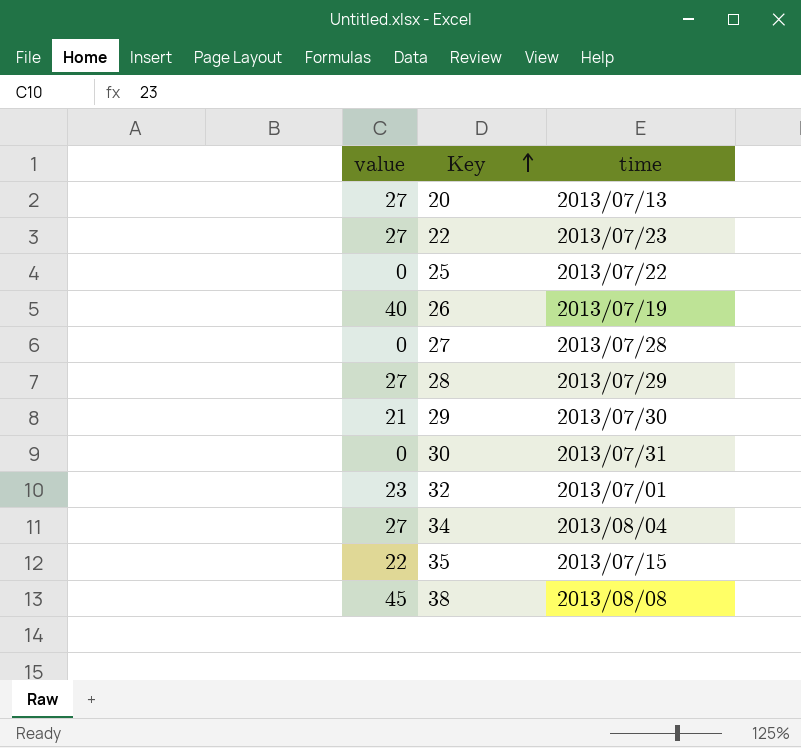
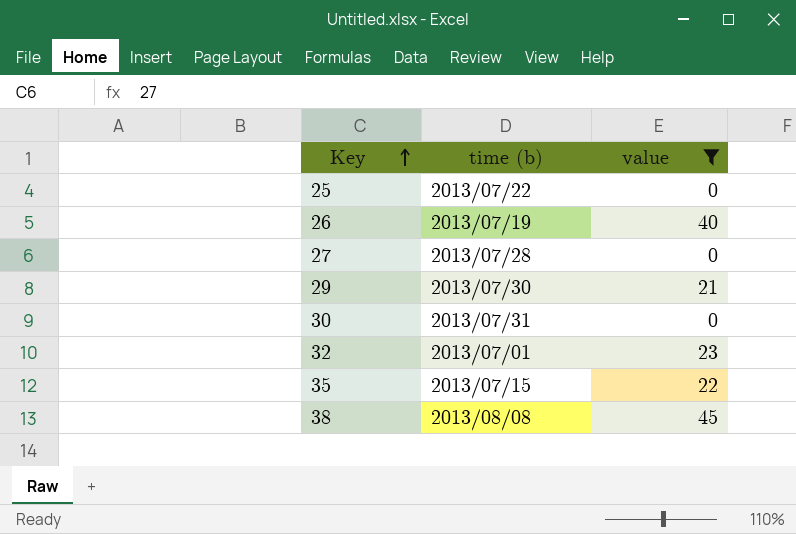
filter: none -> value != 27
column name: time -> time (b)
column value | position: 1 -> 3

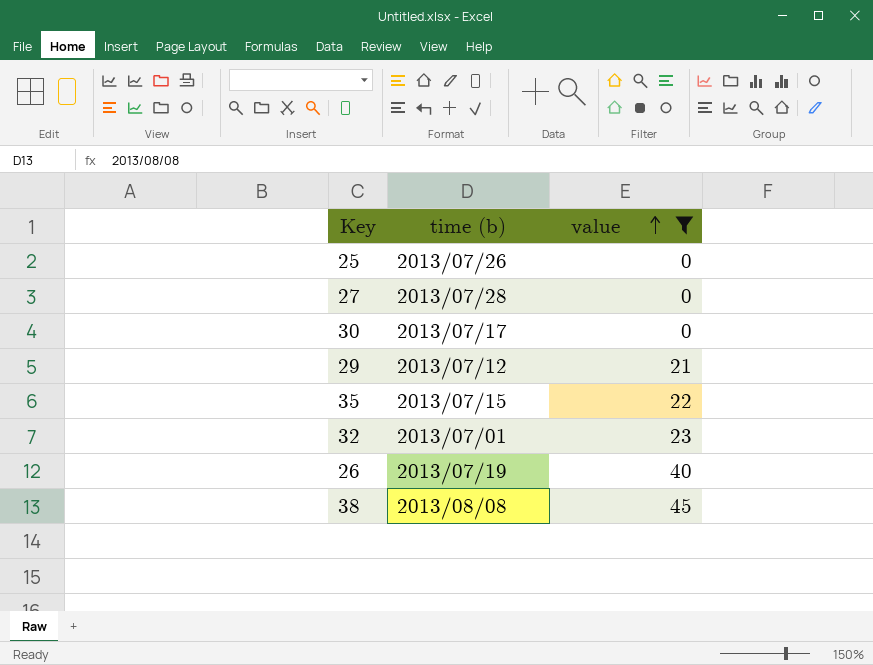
row order: Key ascending -> value ascending
25 | time (b): 2013/07/22 -> 2013/07/26
30 | time (b): 2013/07/31 -> 2013/07/17
29 | time (b): 2013/07/30 -> 2013/07/12

